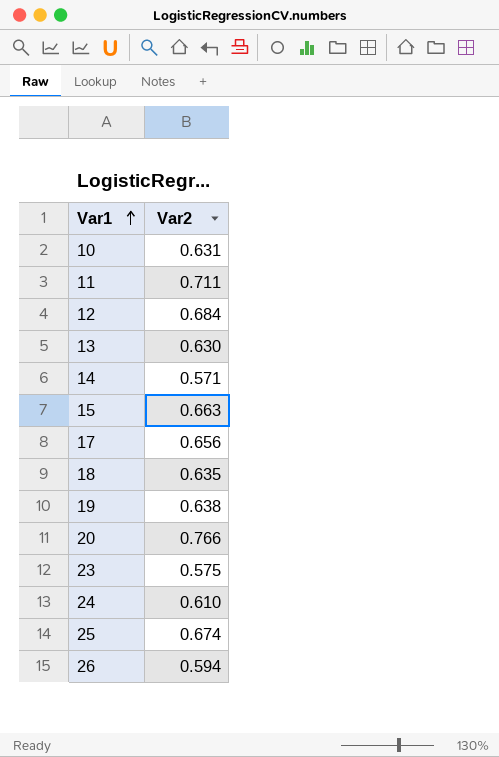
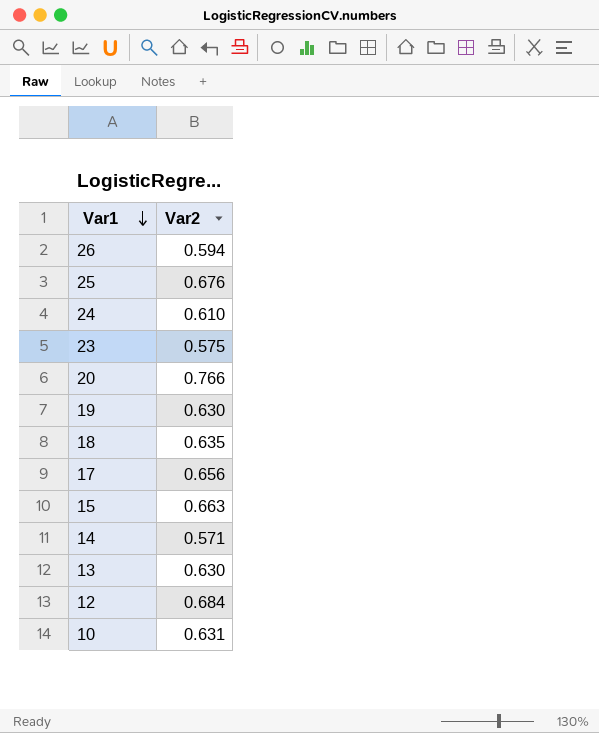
row order: Var1 ascending -> Var1 descending
row 11: 0.711 -> none
25 | Var2: 0.674 -> 0.676
19 | Var2: 0.638 -> 0.630

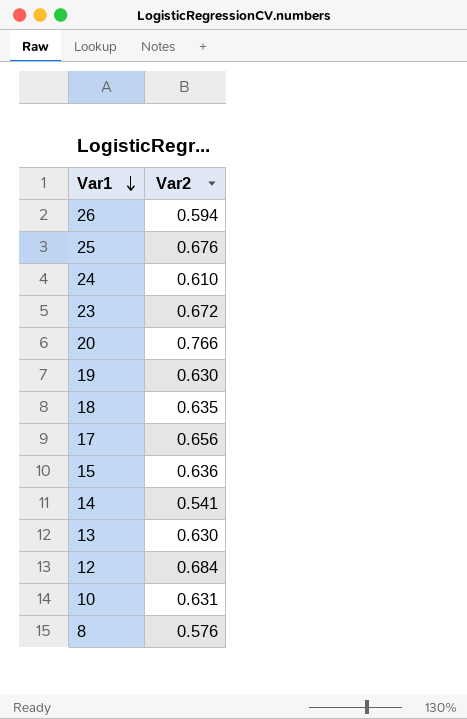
23 | Var2: 0.575 -> 0.672
15 | Var2: 0.663 -> 0.636
14 | Var2: 0.571 -> 0.541
row 8: none -> 0.576

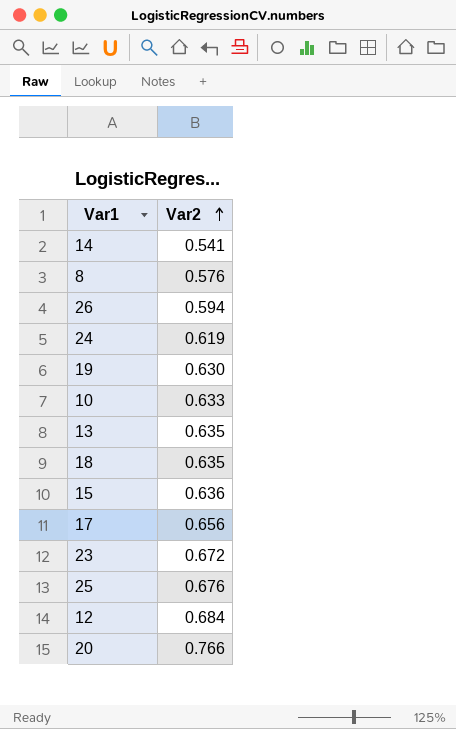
row order: Var1 descending -> Var2 ascending
24 | Var2: 0.610 -> 0.619
10 | Var2: 0.631 -> 0.633
13 | Var2: 0.630 -> 0.635

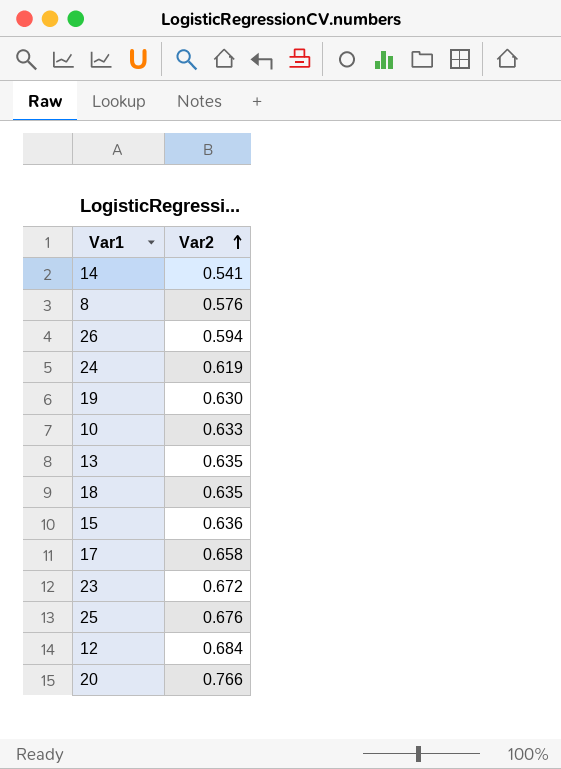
17 | Var2: 0.656 -> 0.658

